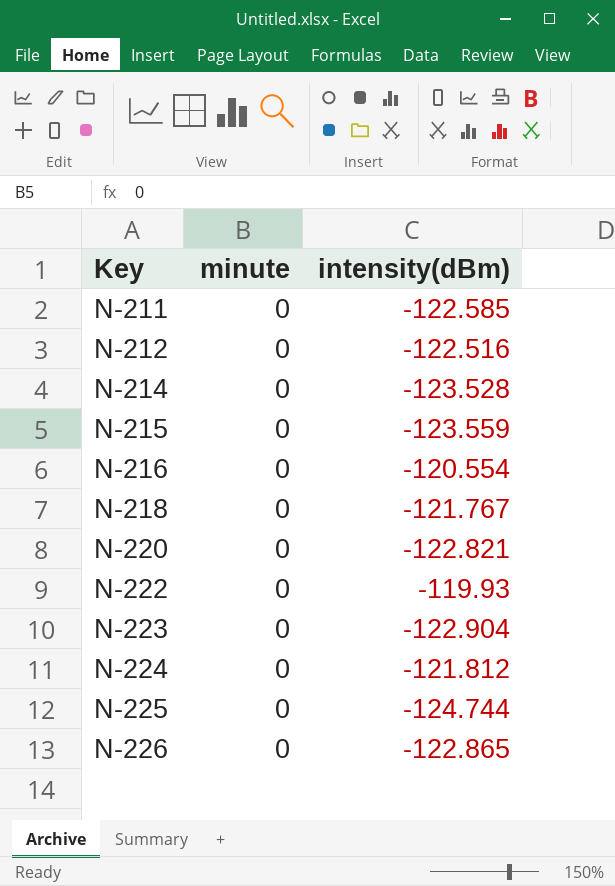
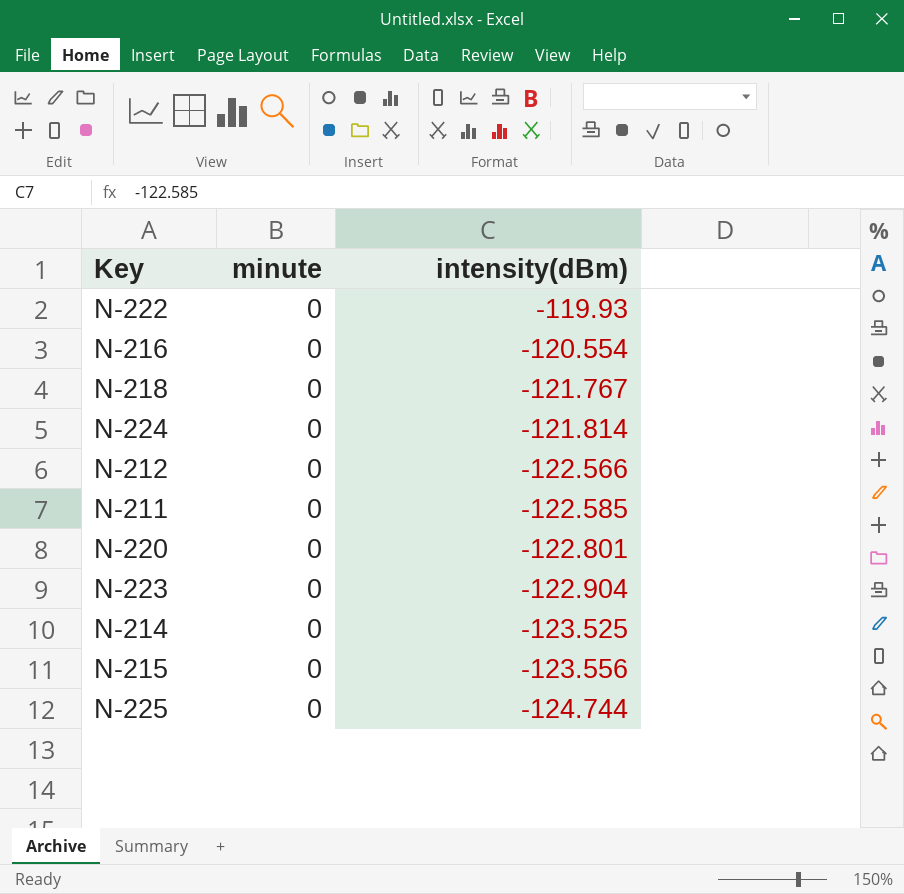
row order: Key ascending -> intensity(dBm) descending
row N-226: 0 | -122.865 -> none
N-224 | intensity(dBm): -121.812 -> -121.814
N-212 | intensity(dBm): -122.516 -> -122.566
N-220 | intensity(dBm): -122.821 -> -122.801
N-214 | intensity(dBm): -123.528 -> -123.525
N-215 | intensity(dBm): -123.559 -> -123.556

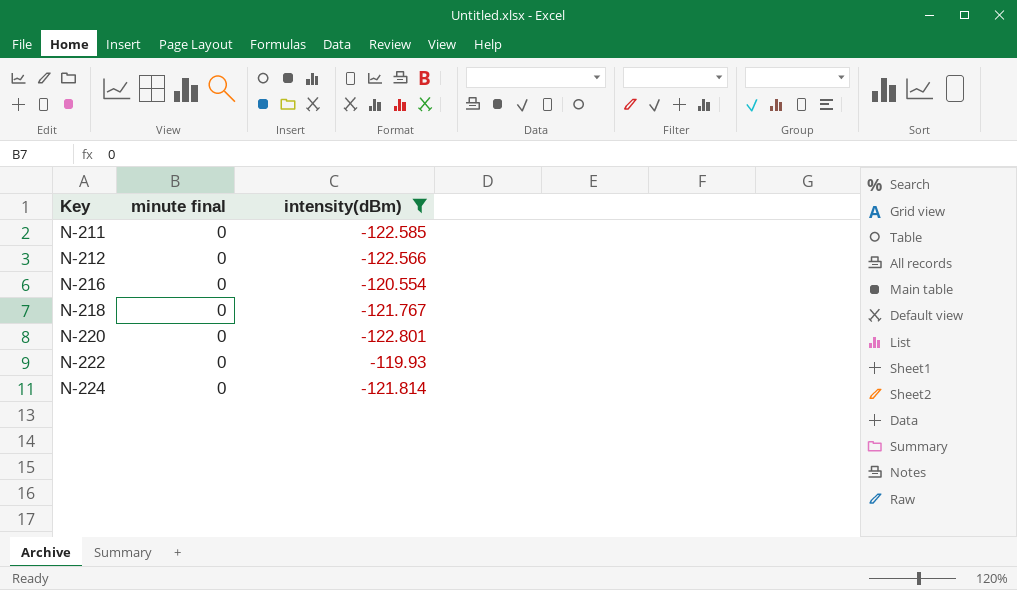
filter: none -> intensity(dBm) >= -122.801
row order: intensity(dBm) descending -> Key ascending
column name: minute -> minute final

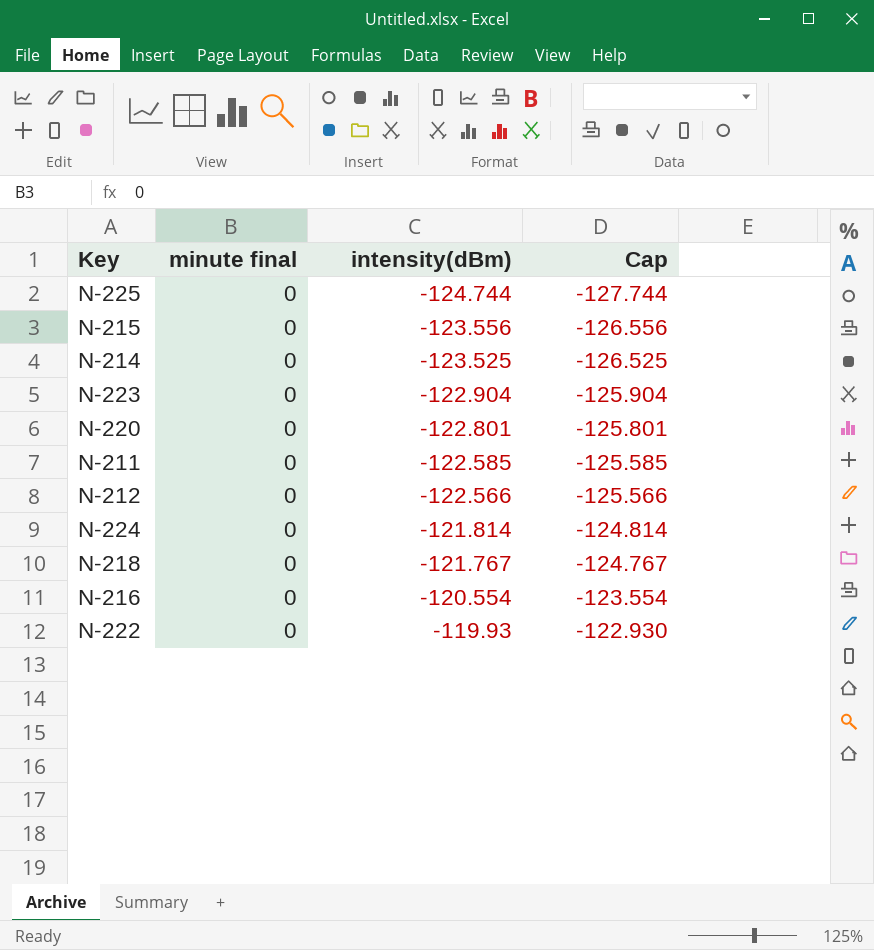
filter: intensity(dBm) >= -122.801 -> none
row order: Key ascending -> intensity(dBm) ascending
column Cap | formula: none -> [intensity(dBm)] - 3

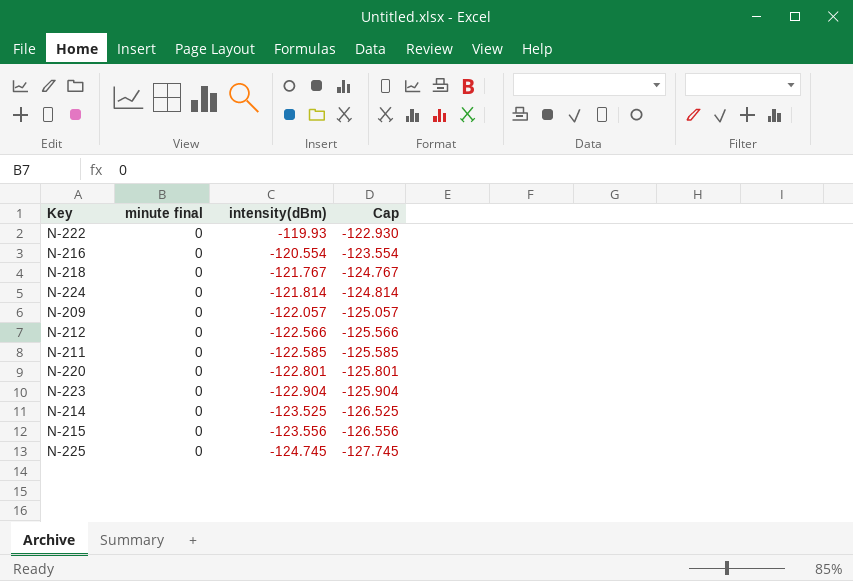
row order: intensity(dBm) ascending -> intensity(dBm) descending
row N-209: none -> 0 | -122.057 | -125.057
N-225 | intensity(dBm): -124.744 -> -124.745
N-225 | Cap: -127.744 -> -127.745

